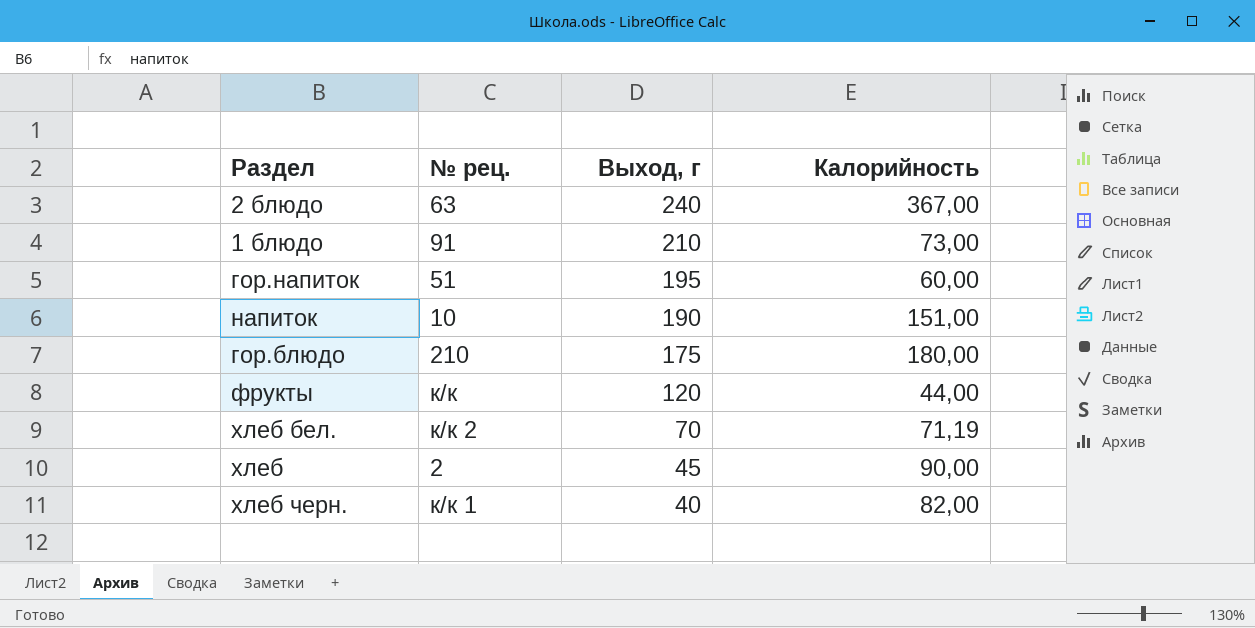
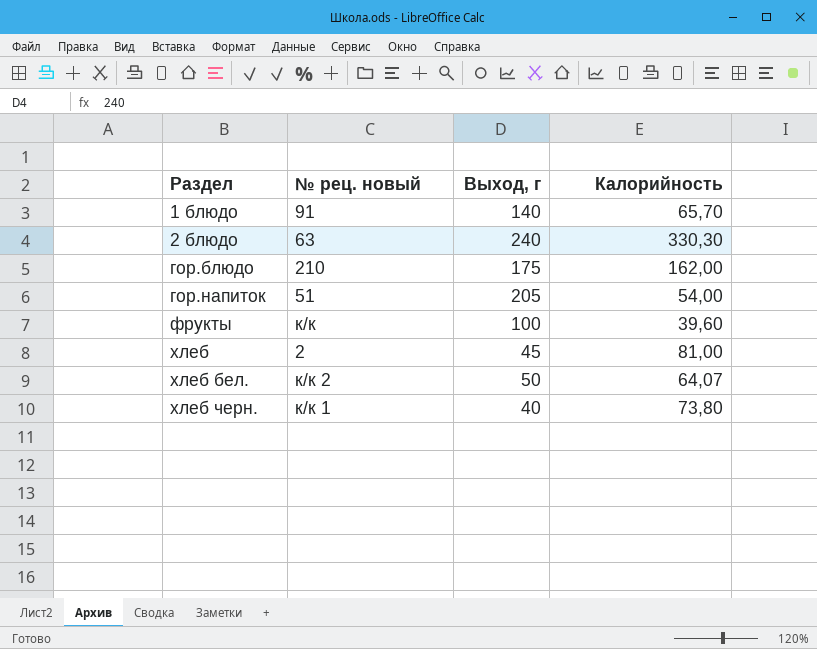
row order: Выход, г descending -> Раздел ascending
column name: № рец. -> № рец. новый
row напиток: 10 | 190 | 151,00 -> none
1 блюдо | Выход, г: 210 -> 140
1 блюдо | Калорийность: 73,00 -> 65,70
2 блюдо | Калорийность: 367,00 -> 330,30
гор.блюдо | Калорийность: 180,00 -> 162,00
гор.напиток | Выход, г: 195 -> 205
гор.напиток | Калорийность: 60,00 -> 54,00
фрукты | Выход, г: 120 -> 100
фрукты | Калорийность: 44,00 -> 39,60
хлеб | Калорийность: 90,00 -> 81,00
хлеб бел. | Выход, г: 70 -> 50
хлеб бел. | Калорийность: 71,19 -> 64,07
хлеб черн. | Калорийность: 82,00 -> 73,80

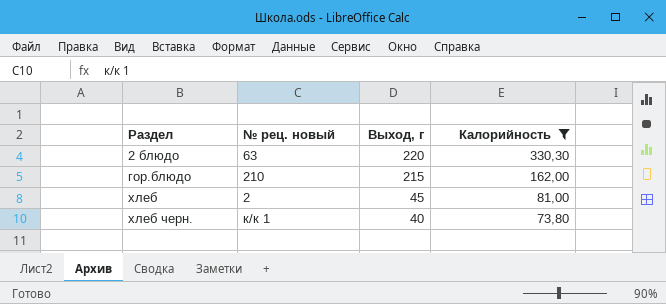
filter: none -> Калорийность >= 73,80
2 блюдо | Выход, г: 240 -> 220
гор.блюдо | Выход, г: 175 -> 215

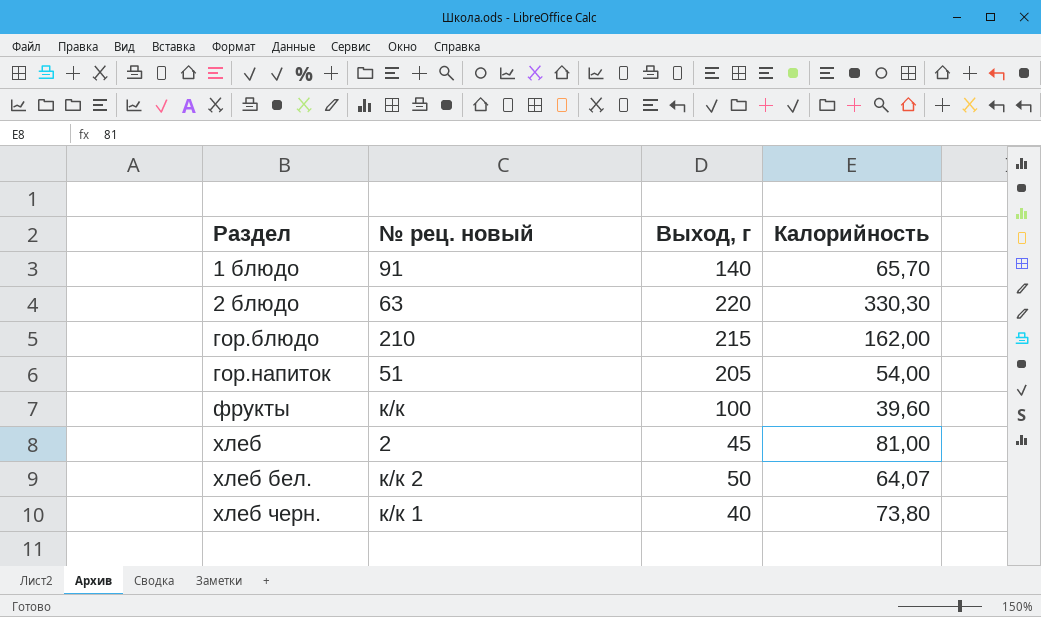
filter: Калорийность >= 73,80 -> none

